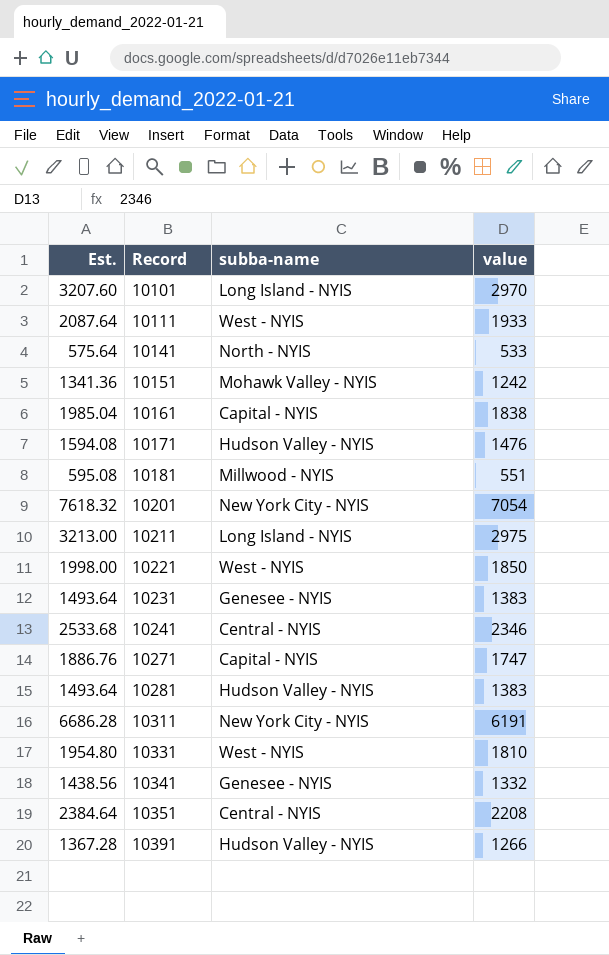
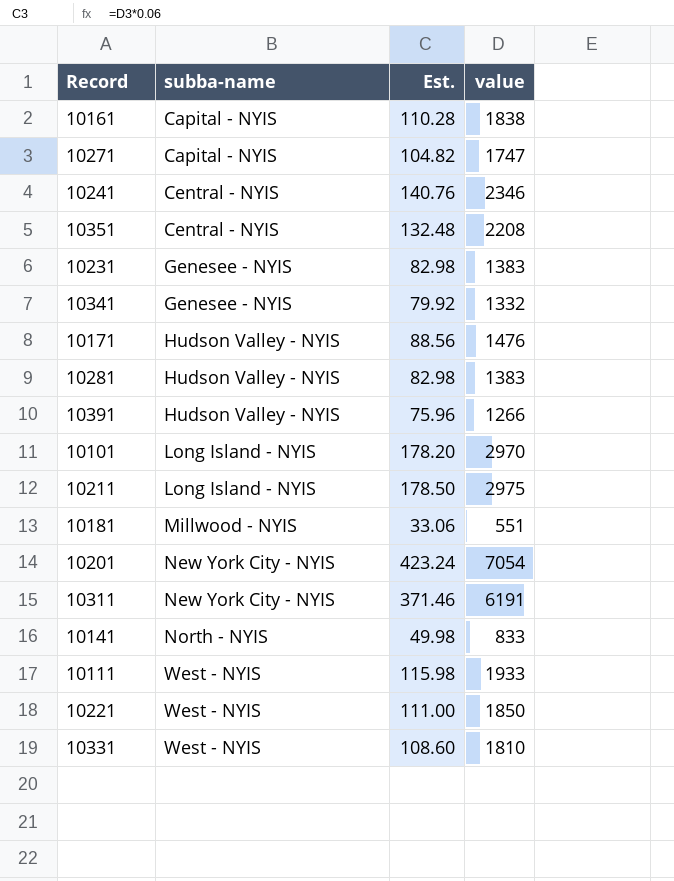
row order: Record ascending -> subba-name ascending
column Est. | formula: [value] * 1.08 -> [value] * 0.06
column Est. | position: 1 -> 3
row 10151: 1341.36 | Mohawk Valley - NYIS | 1242 -> none
10141 | value: 533 -> 833

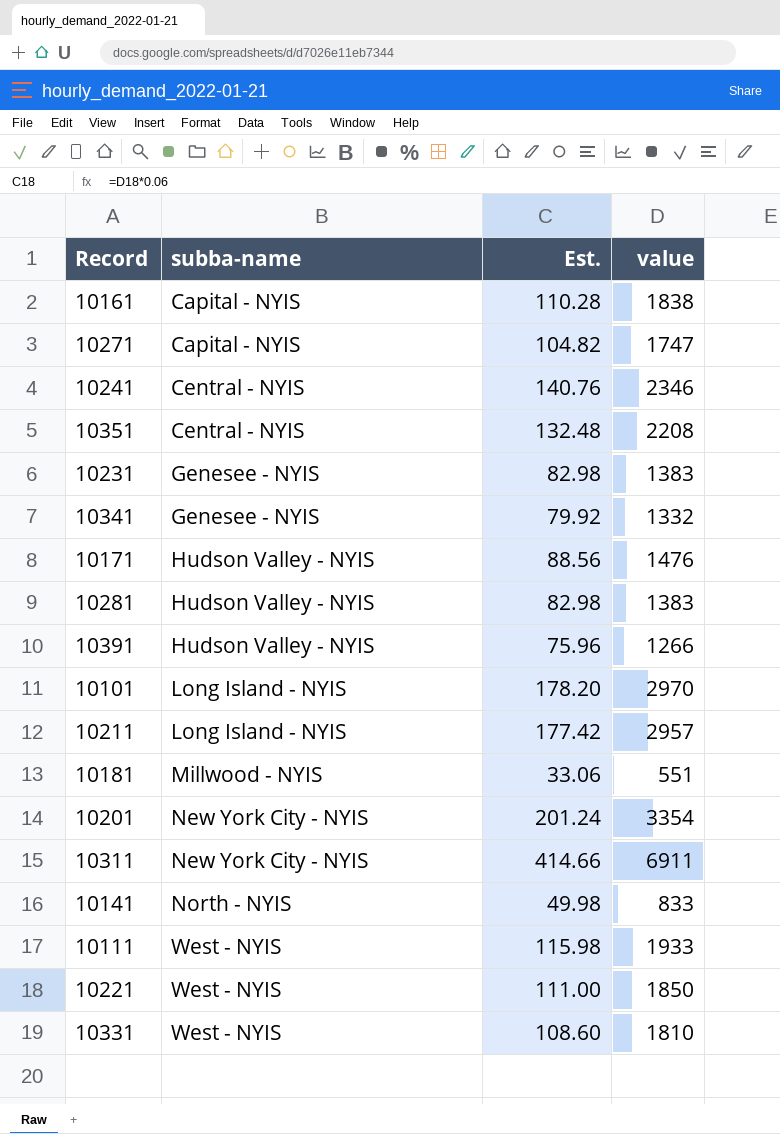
10211 | Est.: 178.50 -> 177.42
10211 | value: 2975 -> 2957
10201 | Est.: 423.24 -> 201.24
10201 | value: 7054 -> 3354
10311 | Est.: 371.46 -> 414.66
10311 | value: 6191 -> 6911

